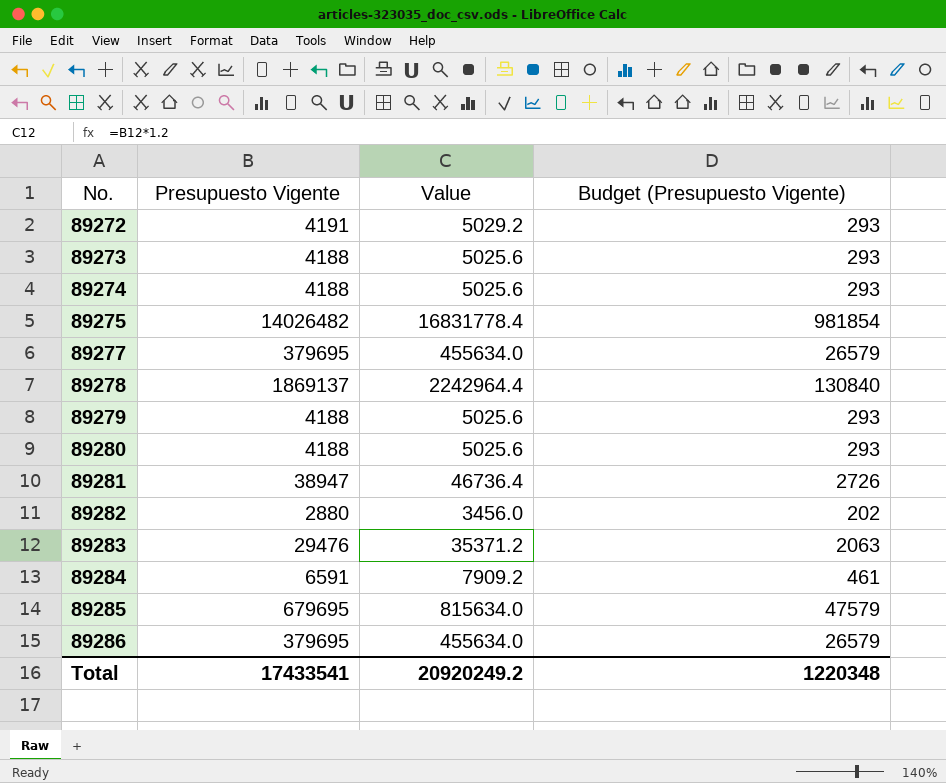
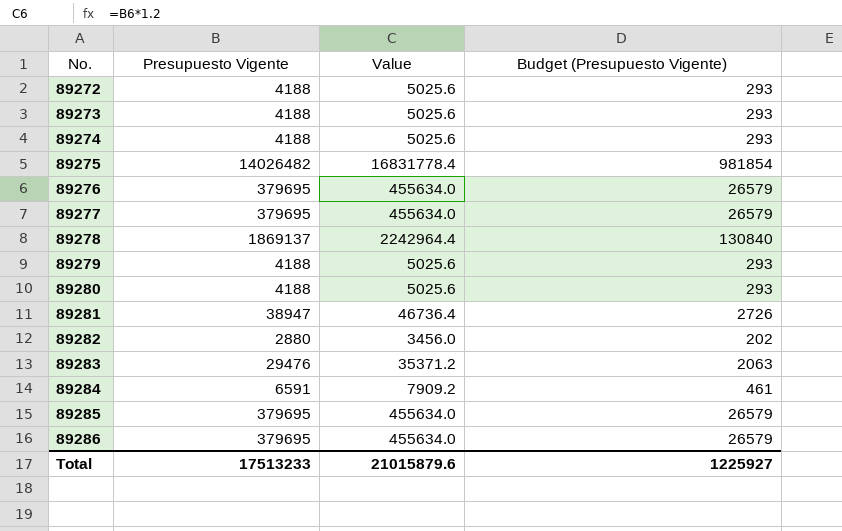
89272 | Presupuesto Vigente: 4191 -> 4188
89272 | Value: 5029.2 -> 5025.6
row 89276: none -> 379695 | 455634.0 | 26579
89285 | Presupuesto Vigente: 679695 -> 379695
89285 | Value: 815634.0 -> 455634.0
89285 | Budget (Presupuesto Vigente): 47579 -> 26579
Total | Presupuesto Vigente: 17433541 -> 17513233
Total | Value: 20920249.2 -> 21015879.6
Total | Budget (Presupuesto Vigente): 1220348 -> 1225927

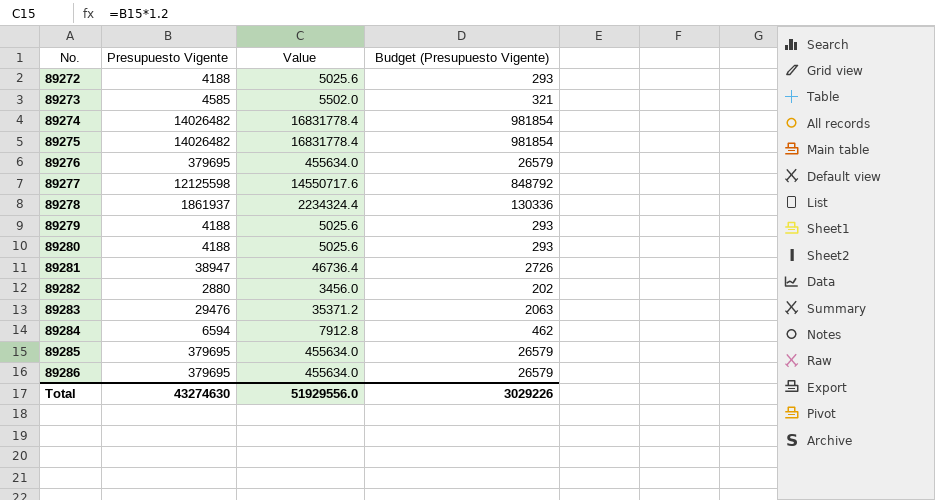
89273 | Presupuesto Vigente: 4188 -> 4585
89273 | Value: 5025.6 -> 5502.0
89273 | Budget (Presupuesto Vigente): 293 -> 321
89274 | Presupuesto Vigente: 4188 -> 14026482
89274 | Value: 5025.6 -> 16831778.4
89274 | Budget (Presupuesto Vigente): 293 -> 981854
89277 | Presupuesto Vigente: 379695 -> 12125598
89277 | Value: 455634.0 -> 14550717.6
89277 | Budget (Presupuesto Vigente): 26579 -> 848792
89278 | Presupuesto Vigente: 1869137 -> 1861937
89278 | Value: 2242964.4 -> 2234324.4
89278 | Budget (Presupuesto Vigente): 130840 -> 130336
89284 | Presupuesto Vigente: 6591 -> 6594
89284 | Value: 7909.2 -> 7912.8
89284 | Budget (Presupuesto Vigente): 461 -> 462
Total | Presupuesto Vigente: 17513233 -> 43274630
Total | Value: 21015879.6 -> 51929556.0
Total | Budget (Presupuesto Vigente): 1225927 -> 3029226

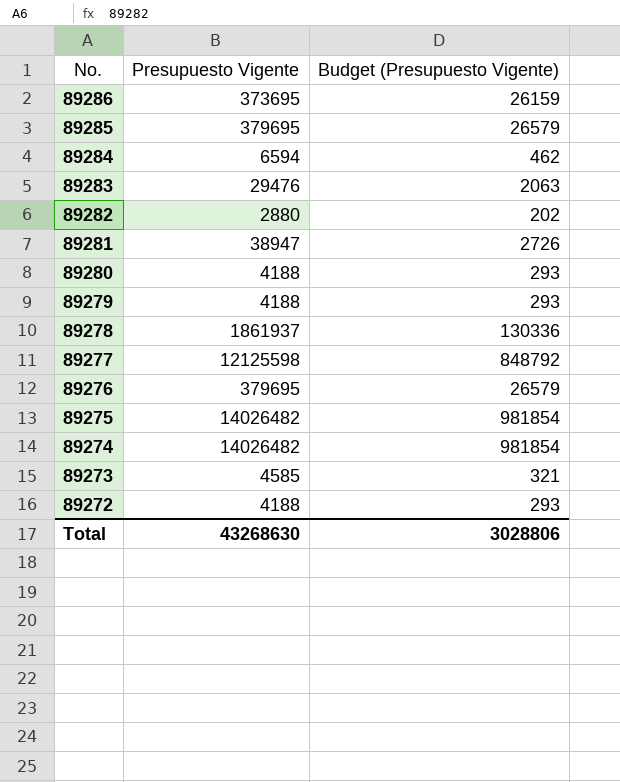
row order: No. ascending -> No. descending
column Value | formula: [Presupuesto Vigente] * 1.2 -> none
89286 | Presupuesto Vigente: 379695 -> 373695
89286 | Budget (Presupuesto Vigente): 26579 -> 26159
Total | Presupuesto Vigente: 43274630 -> 43268630
Total | Budget (Presupuesto Vigente): 3029226 -> 3028806

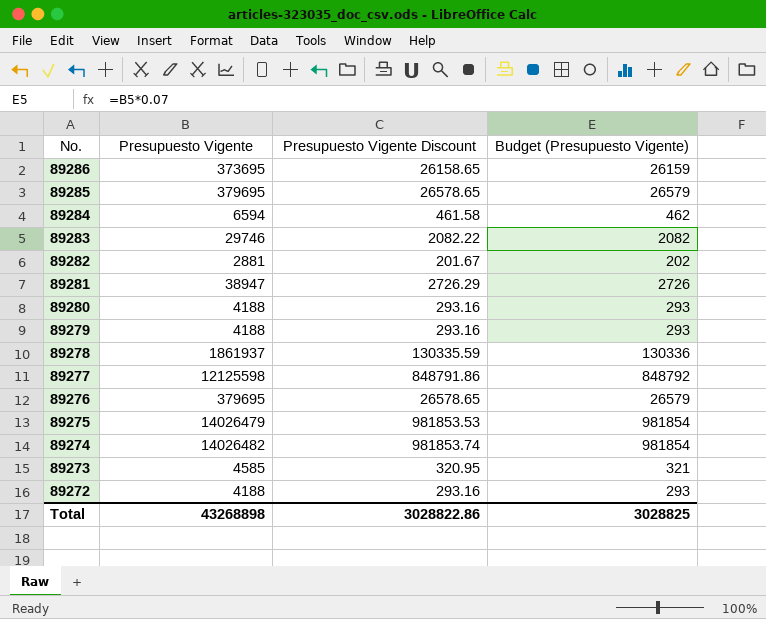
column Presupuesto Vigente Discount | formula: none -> [Presupuesto Vigente] * 0.07
89283 | Presupuesto Vigente: 29476 -> 29746
89283 | Budget (Presupuesto Vigente): 2063 -> 2082
89282 | Presupuesto Vigente: 2880 -> 2881
89275 | Presupuesto Vigente: 14026482 -> 14026479
Total | Presupuesto Vigente: 43268630 -> 43268898
Total | Budget (Presupuesto Vigente): 3028806 -> 3028825

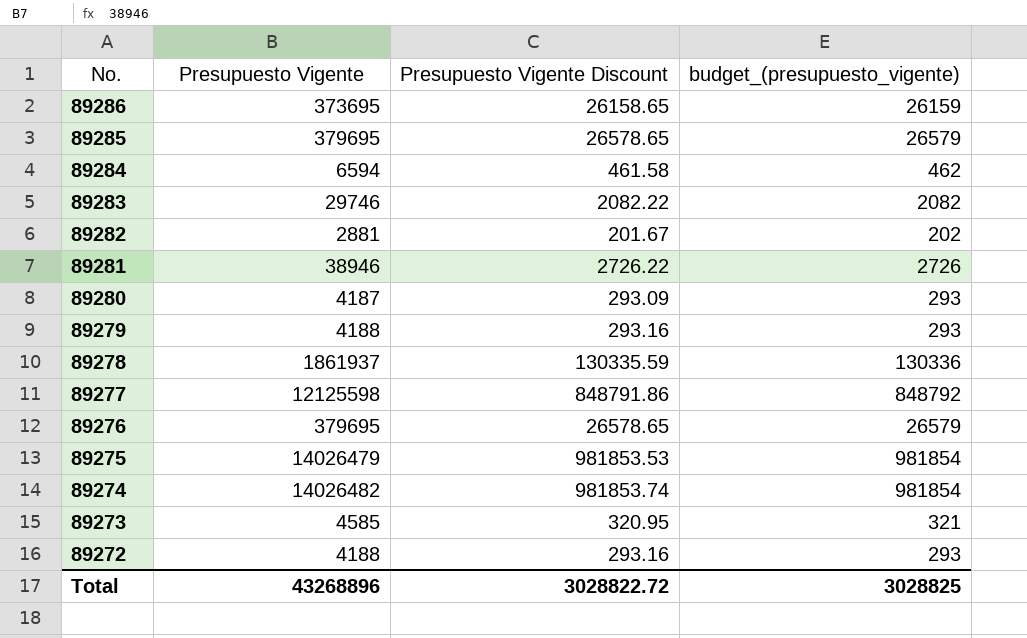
column name: Budget (Presupuesto Vigente) -> budget_(presupuesto_vigente)
89281 | Presupuesto Vigente: 38947 -> 38946
89281 | Presupuesto Vigente Discount: 2726.29 -> 2726.22
89280 | Presupuesto Vigente: 4188 -> 4187
89280 | Presupuesto Vigente Discount: 293.16 -> 293.09
Total | Presupuesto Vigente: 43268898 -> 43268896
Total | Presupuesto Vigente Discount: 3028822.86 -> 3028822.72

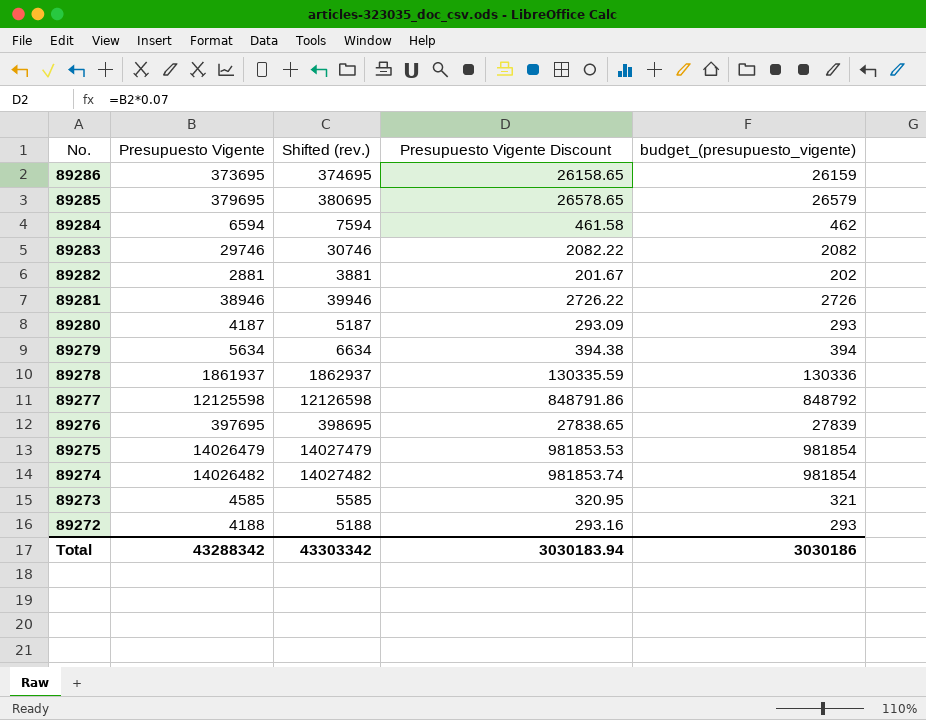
column Shifted (rev.) | formula: none -> [Presupuesto Vigente] + 1000
89279 | Presupuesto Vigente: 4188 -> 5634
89279 | Presupuesto Vigente Discount: 293.16 -> 394.38
89279 | budget_(presupuesto_vigente): 293 -> 394
89276 | Presupuesto Vigente: 379695 -> 397695
89276 | Presupuesto Vigente Discount: 26578.65 -> 27838.65
89276 | budget_(presupuesto_vigente): 26579 -> 27839
Total | Presupuesto Vigente: 43268896 -> 43288342
Total | Presupuesto Vigente Discount: 3028822.72 -> 3030183.94
Total | budget_(presupuesto_vigente): 3028825 -> 3030186

